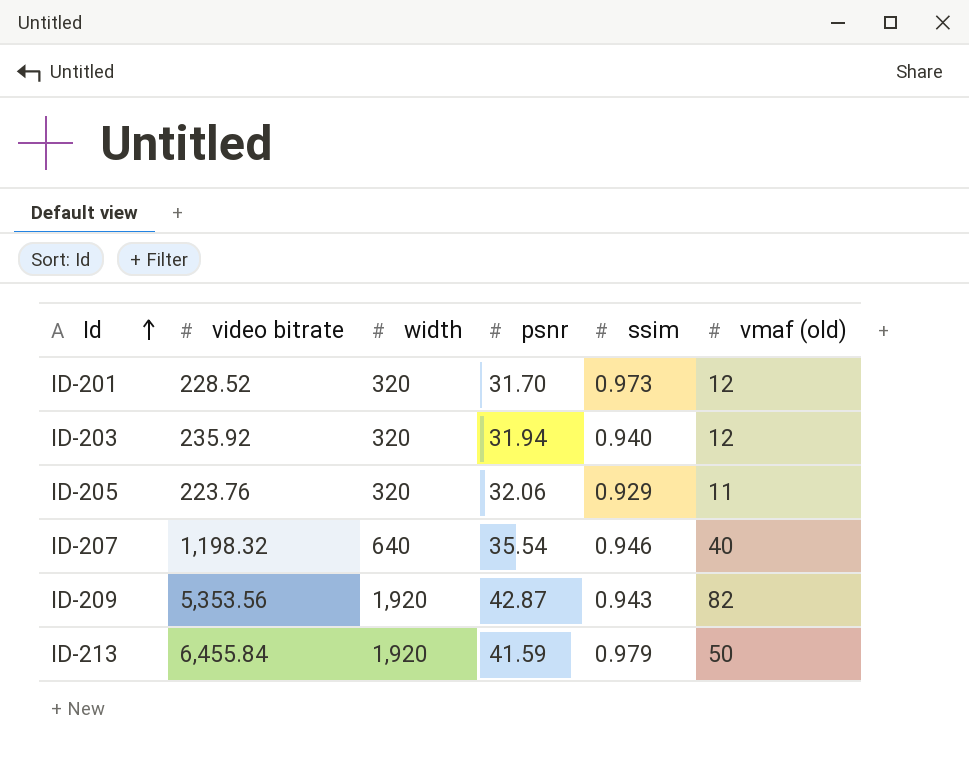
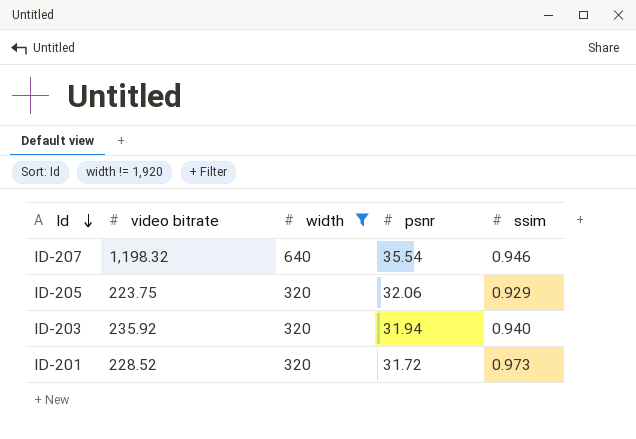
filter: none -> width != 1,920
row order: Id ascending -> Id descending
column vmaf (old) | position: 6 -> none
ID-205 | video bitrate: 223.76 -> 223.75
ID-201 | psnr: 31.70 -> 31.72

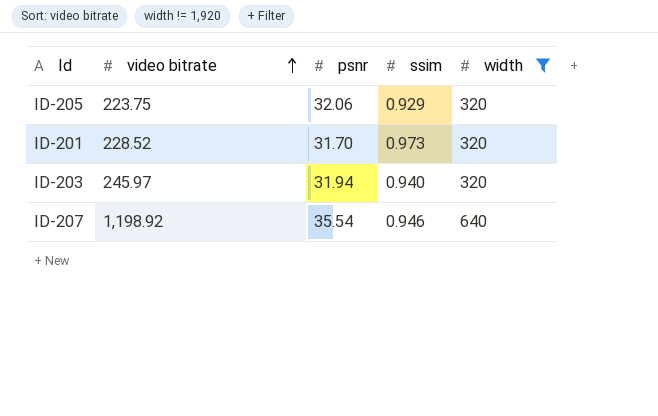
row order: Id descending -> video bitrate ascending
column width | position: 3 -> 5
ID-201 | psnr: 31.72 -> 31.70
ID-203 | video bitrate: 235.92 -> 245.97
ID-207 | video bitrate: 1,198.32 -> 1,198.92

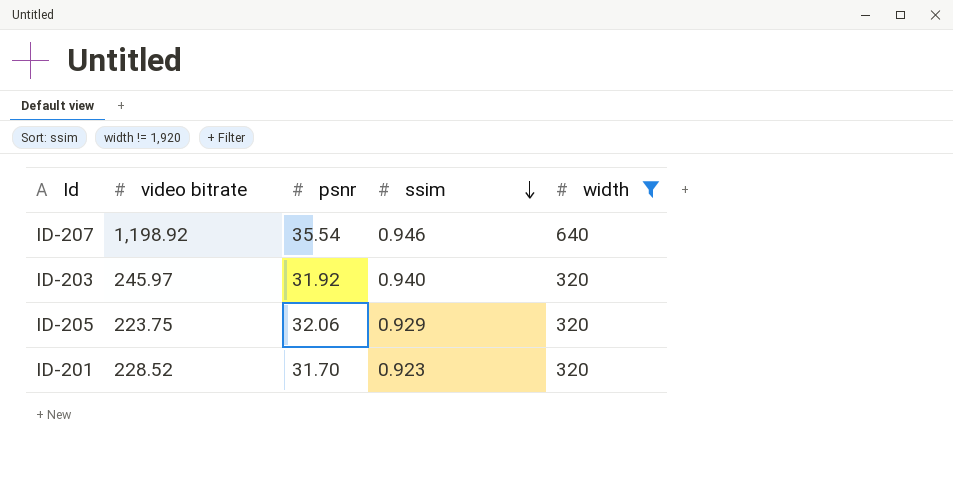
row order: video bitrate ascending -> ssim descending
ID-203 | psnr: 31.94 -> 31.92
ID-201 | ssim: 0.973 -> 0.923

